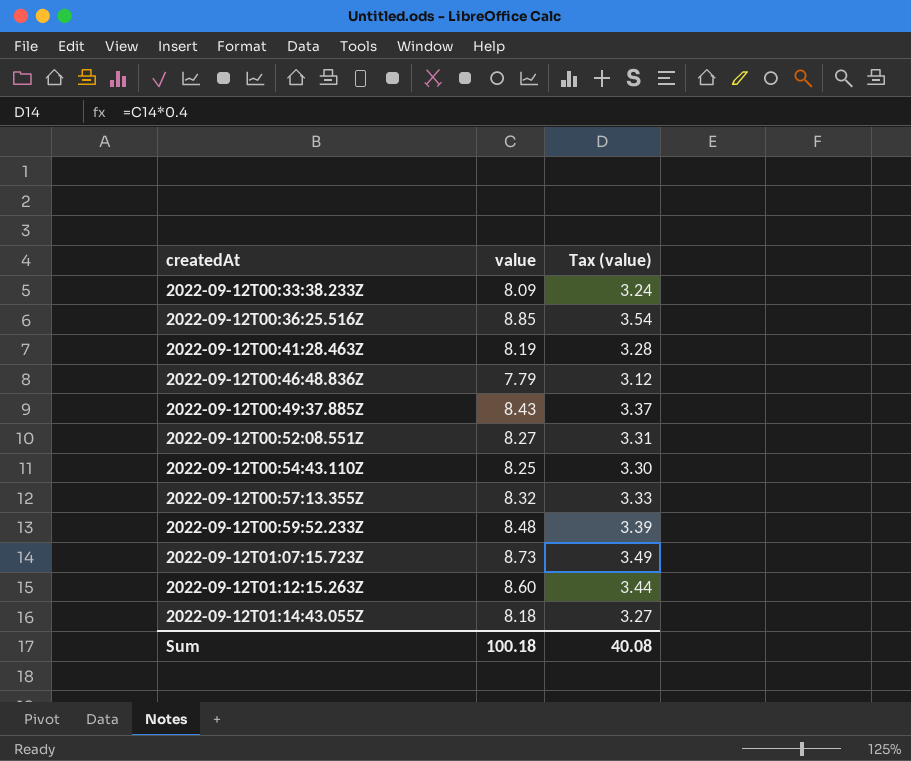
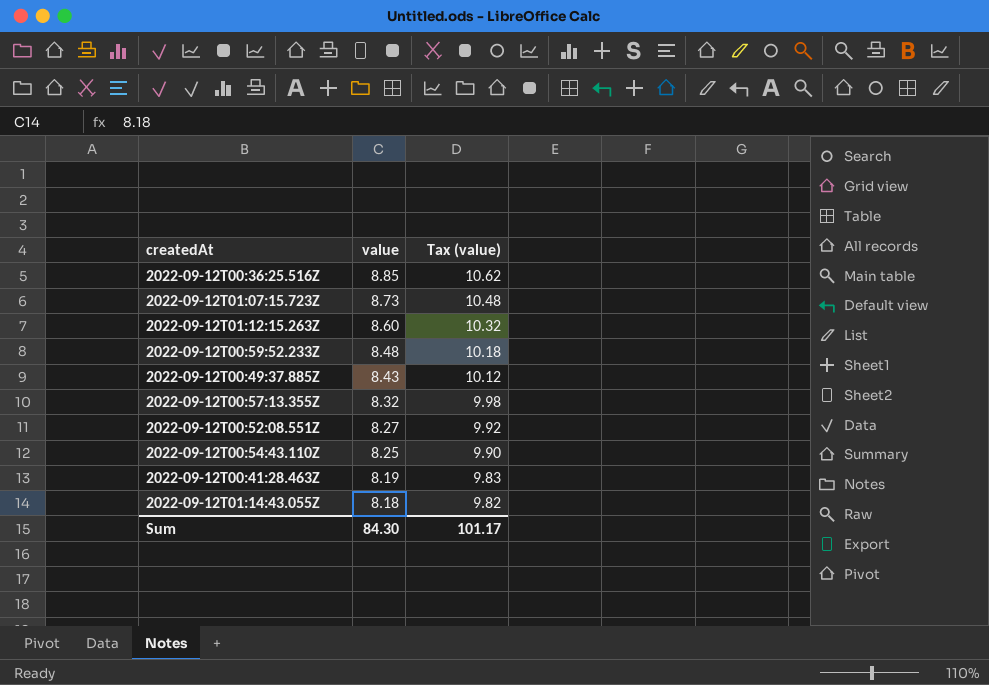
row order: createdAt ascending -> value descending
column Tax (value) | formula: [value] * 0.4 -> [value] * 1.2
row 2022-09-12T00:33:38.233Z: 8.09 | 3.24 -> none
row 2022-09-12T00:46:48.836Z: 7.79 | 3.12 -> none
Sum | value: 100.18 -> 84.30
Sum | Tax (value): 40.08 -> 101.17

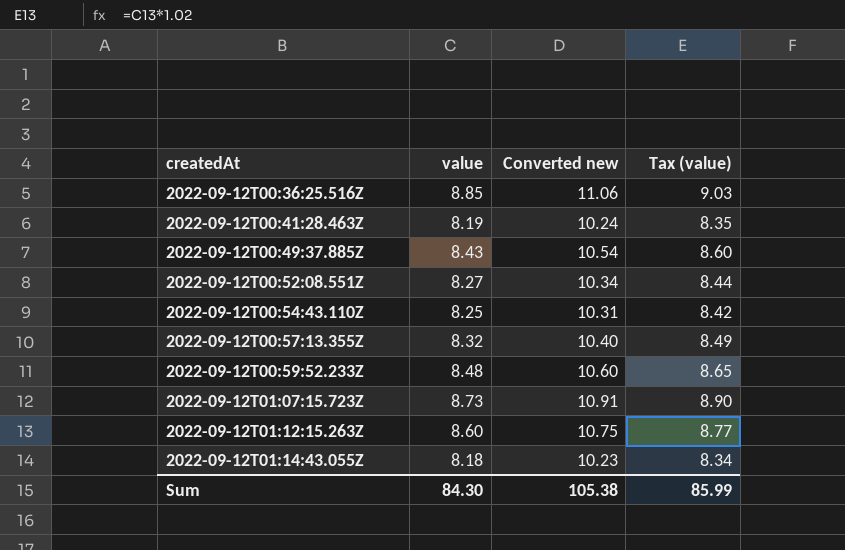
row order: value descending -> createdAt ascending
column Converted new | formula: none -> [value] * 1.25
column Tax (value) | formula: [value] * 1.2 -> [value] * 1.02
Sum | Tax (value): 101.17 -> 85.99

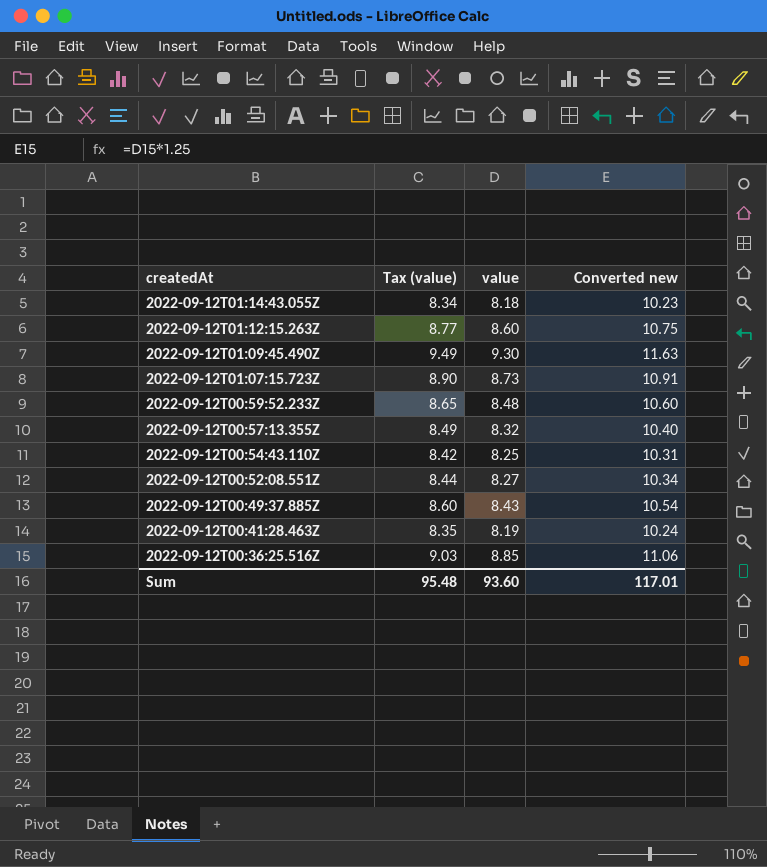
row order: createdAt ascending -> createdAt descending
column Tax (value) | position: 4 -> 2
row 2022-09-12T01:09:45.490Z: none -> 9.49 | 9.30 | 11.63
Sum | Tax (value): 85.99 -> 95.48
Sum | value: 84.30 -> 93.60
Sum | Converted new: 105.38 -> 117.01

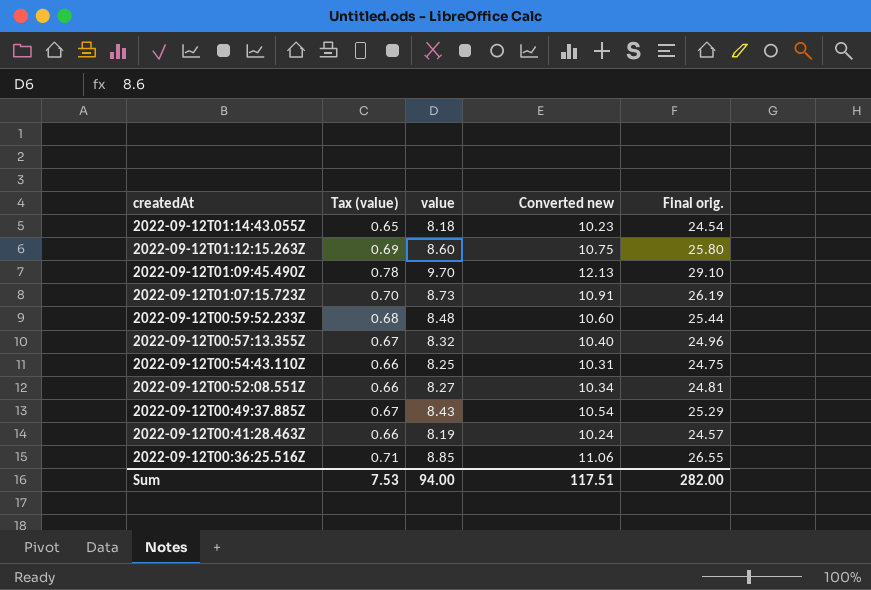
column Tax (value) | formula: [value] * 1.02 -> [value] * 0.08
column Final orig. | formula: none -> [value] * 3
2022-09-12T01:09:45.490Z | value: 9.30 -> 9.70
2022-09-12T01:09:45.490Z | Converted new: 11.63 -> 12.13
Sum | Tax (value): 95.48 -> 7.53
Sum | value: 93.60 -> 94.00
Sum | Converted new: 117.01 -> 117.51

